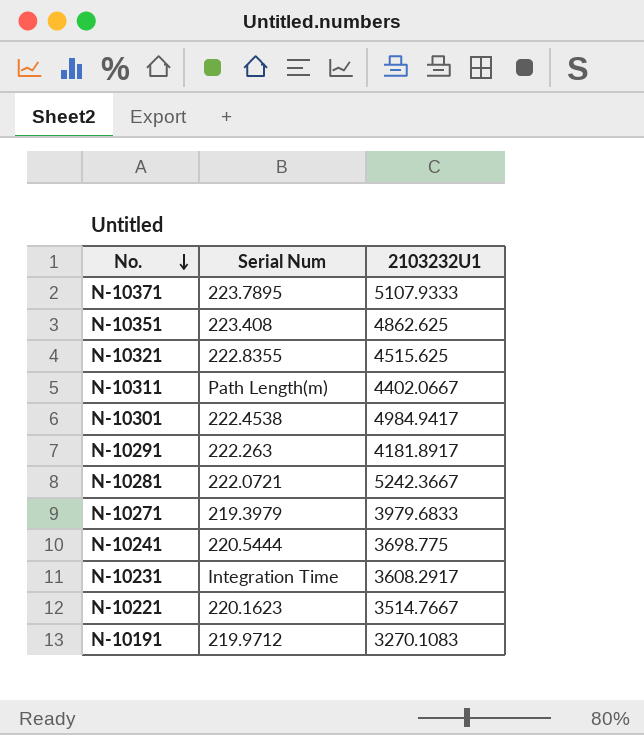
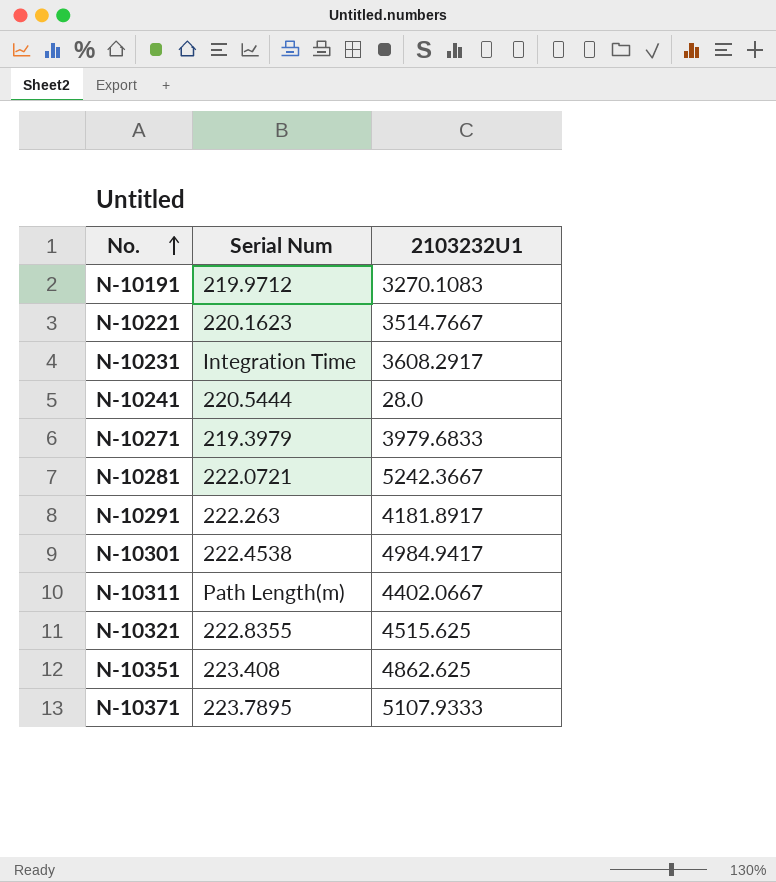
row order: No. descending -> No. ascending
N-10241 | 2103232U1: 3698.775 -> 28.0

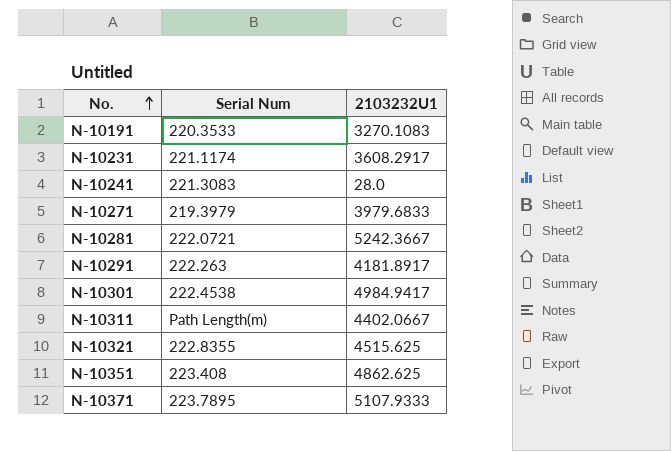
row N-10221: 220.1623 | 3514.7667 -> none
N-10191 | Serial Num: 219.9712 -> 220.3533
N-10231 | Serial Num: Integration Time -> 221.1174
N-10241 | Serial Num: 220.5444 -> 221.3083

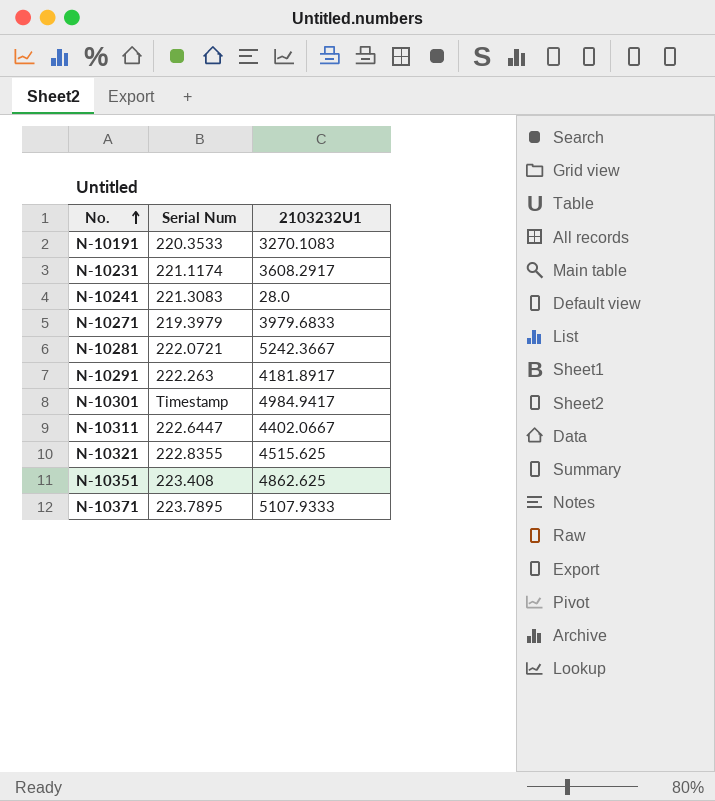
N-10301 | Serial Num: 222.4538 -> Timestamp
N-10311 | Serial Num: Path Length(m) -> 222.6447

